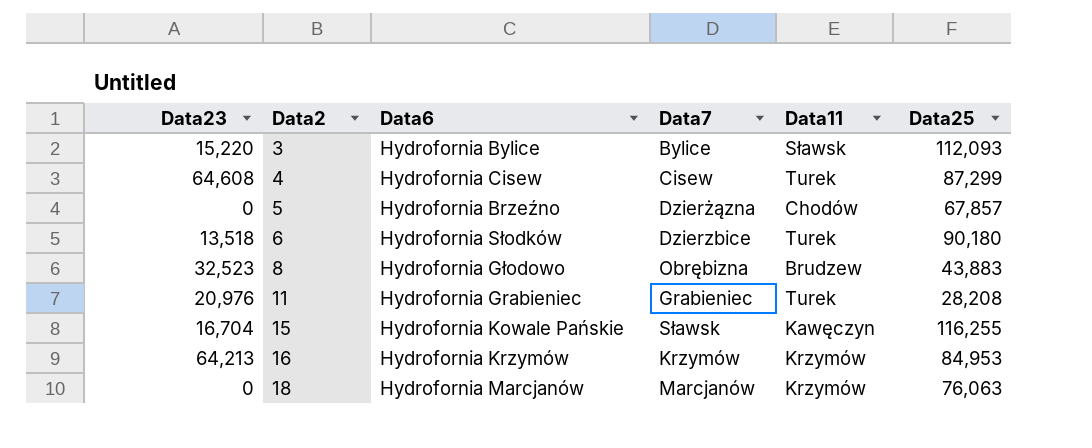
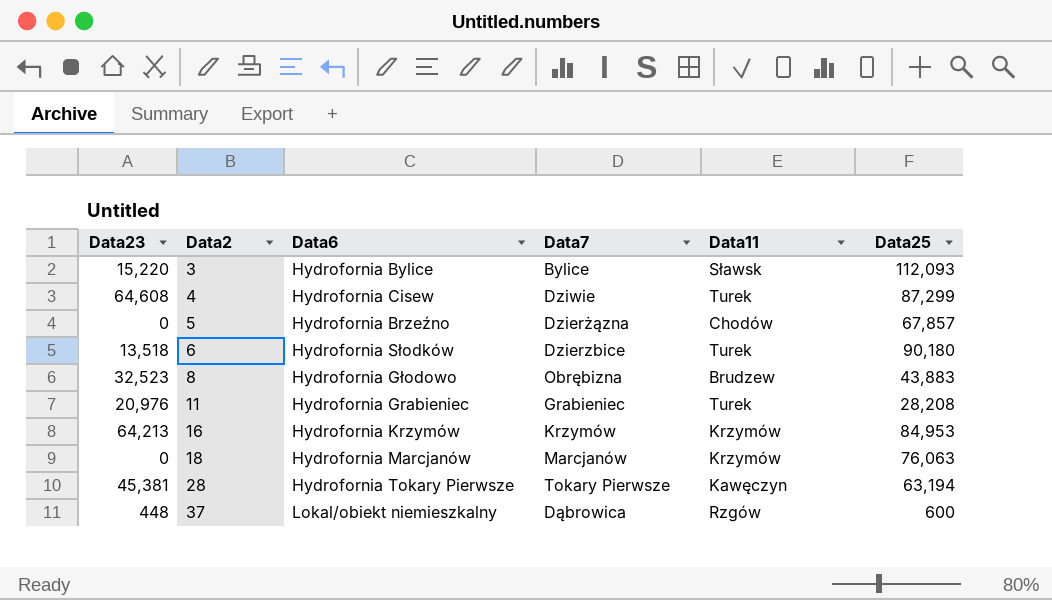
row 15: 16,704 | Hydrofornia Kowale Pańskie | Sławsk | Kawęczyn | 116,255 -> none
4 | Data7: Cisew -> Dziwie
row 28: none -> 45,381 | Hydrofornia Tokary Pierwsze | Tokary Pierwsze | Kawęczyn | 63,194
row 37: none -> 448 | Lokal/obiekt niemieszkalny | Dąbrowica | Rzgów | 600

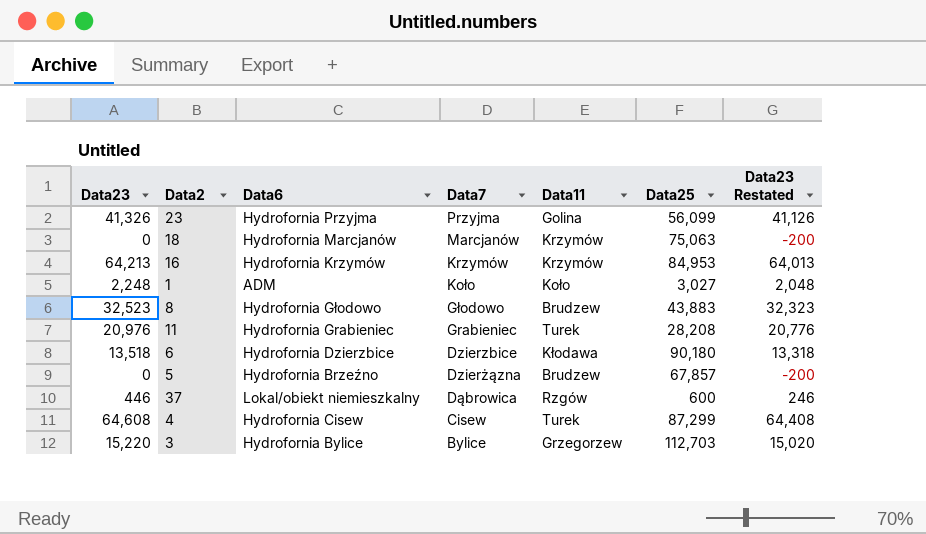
row order: Data2 ascending -> Data7 descending
column Data23 Restated | formula: none -> [Data23] - 200
row 28: 45,381 | Hydrofornia Tokary Pierwsze | Tokary Pierwsze | Kawęczyn | 63,194 -> none
row 23: none -> 41,326 | Hydrofornia Przyjma | Przyjma | Golina | 56,099 | 41,126
18 | Data25: 76,063 -> 75,063
row 1: none -> 2,248 | ADM | Koło | Koło | 3,027 | 2,048
8 | Data7: Obrębizna -> Głodowo
6 | Data6: Hydrofornia Słodków -> Hydrofornia Dzierzbice
6 | Data11: Turek -> Kłodawa
5 | Data11: Chodów -> Brudzew
37 | Data23: 448 -> 446
4 | Data7: Dziwie -> Cisew
3 | Data11: Sławsk -> Grzegorzew
3 | Data25: 112,093 -> 112,703

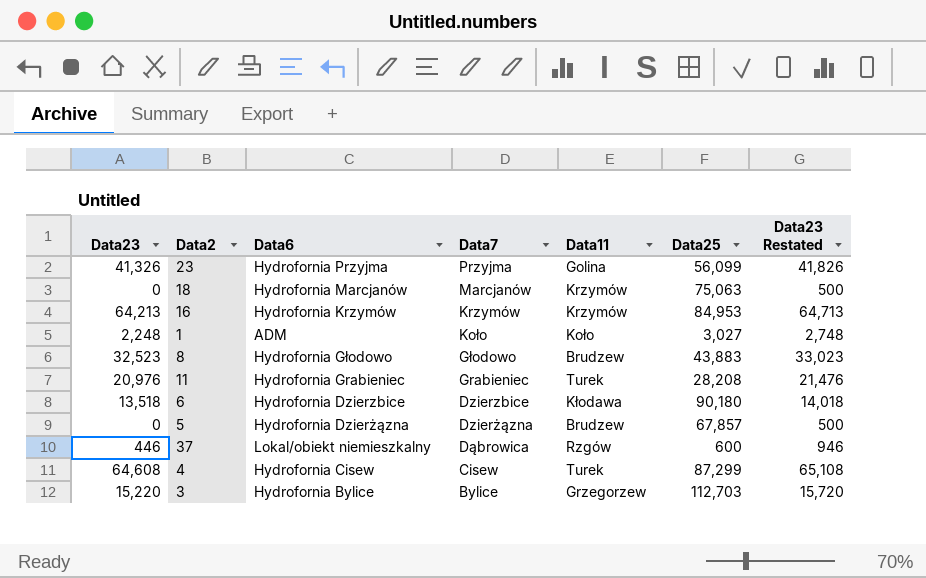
column Data23 Restated | formula: [Data23] - 200 -> [Data23] + 500
5 | Data6: Hydrofornia Brzeźno -> Hydrofornia Dzierżązna

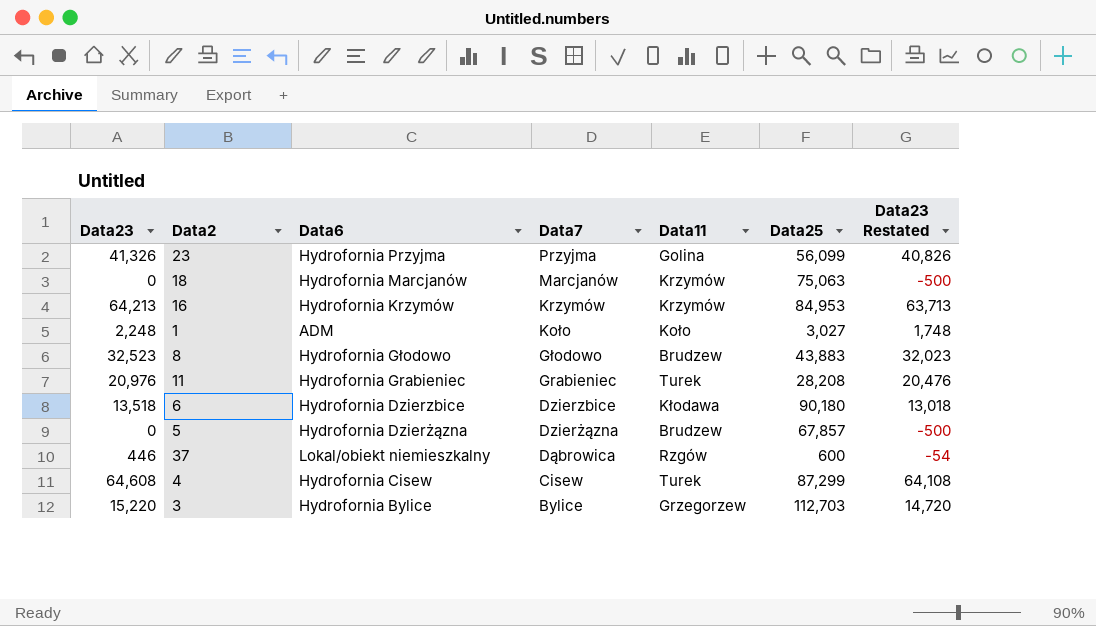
column Data23 Restated | formula: [Data23] + 500 -> [Data23] - 500

